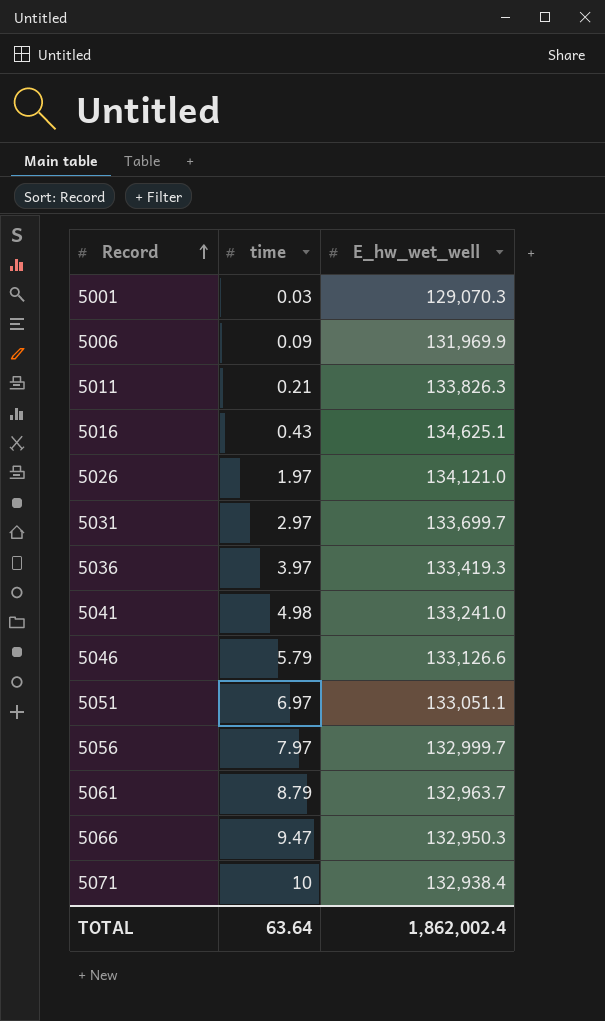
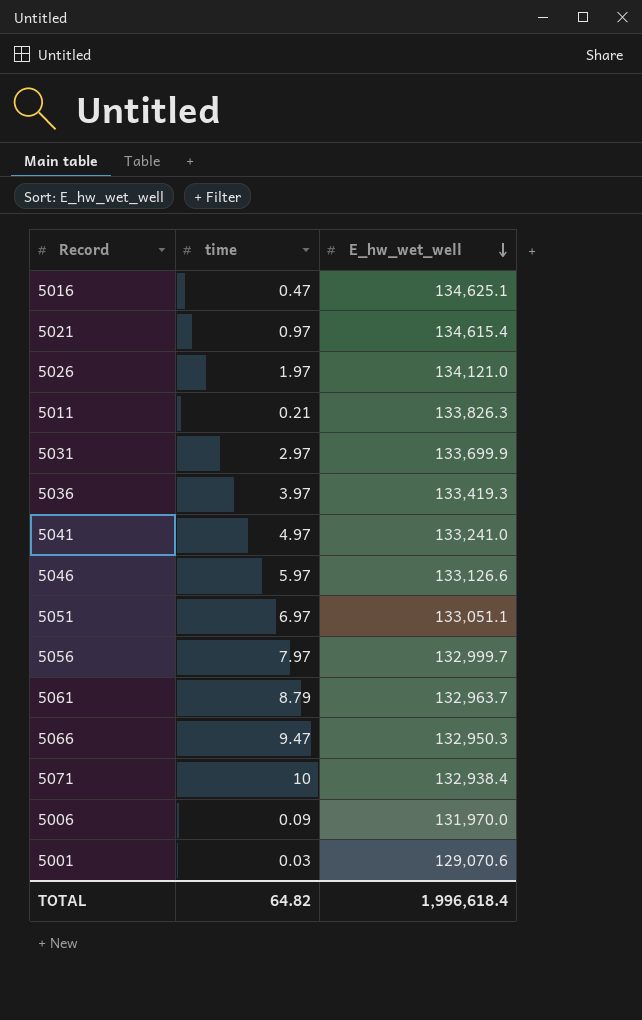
row order: Record ascending -> E_hw_wet_well descending
5016 | time: 0.43 -> 0.47
row 5021: none -> 0.97 | 134,615.4
5031 | E_hw_wet_well: 133,699.7 -> 133,699.9
5041 | time: 4.98 -> 4.97
5046 | time: 5.79 -> 5.97
5006 | E_hw_wet_well: 131,969.9 -> 131,970.0
5001 | E_hw_wet_well: 129,070.3 -> 129,070.6
TOTAL | time: 63.64 -> 64.82
TOTAL | E_hw_wet_well: 1,862,002.4 -> 1,996,618.4

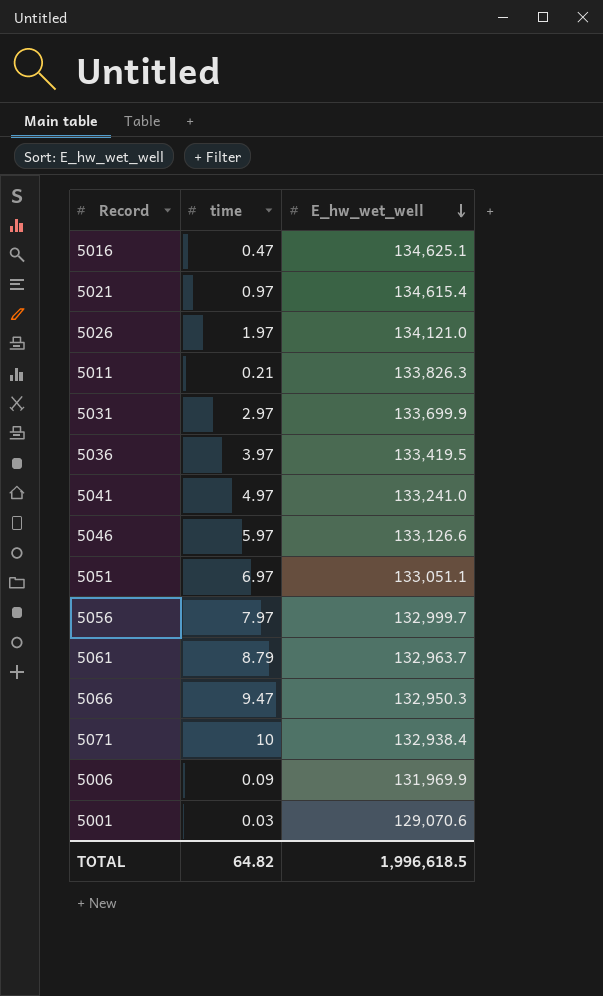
5036 | E_hw_wet_well: 133,419.3 -> 133,419.5
5006 | E_hw_wet_well: 131,970.0 -> 131,969.9
TOTAL | E_hw_wet_well: 1,996,618.4 -> 1,996,618.5

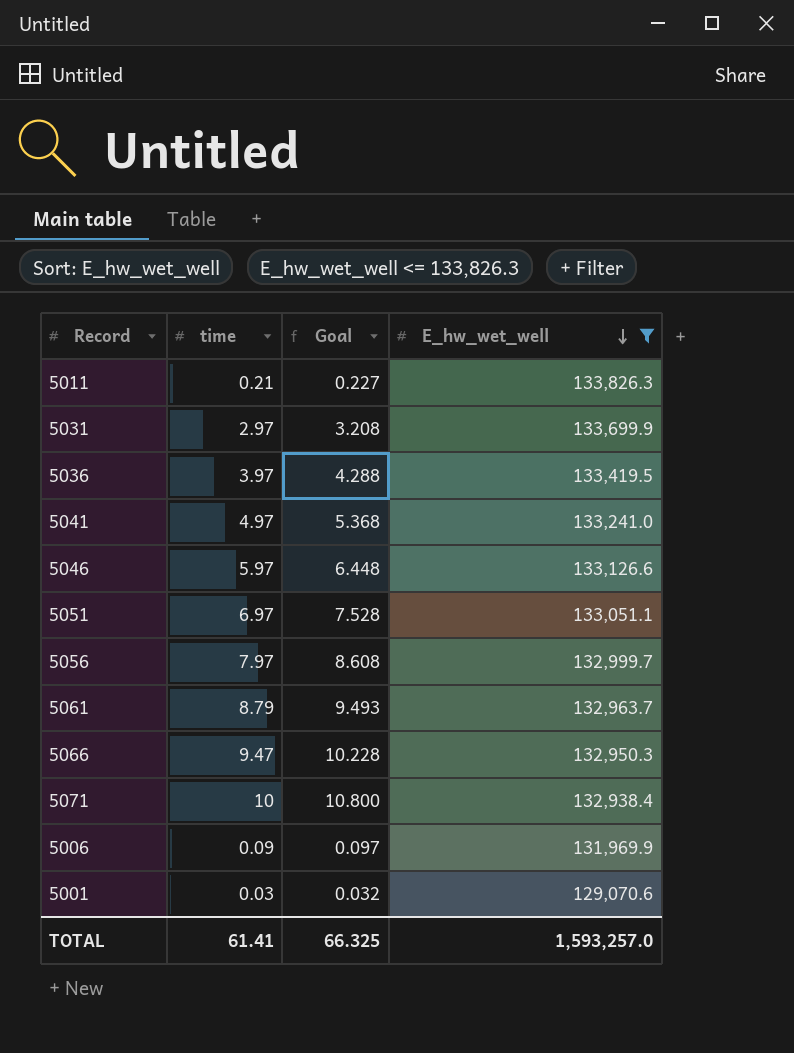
filter: none -> E_hw_wet_well <= 133,826.3
column Goal | formula: none -> [time] * 1.08
TOTAL | time: 64.82 -> 61.41
TOTAL | E_hw_wet_well: 1,996,618.5 -> 1,593,257.0

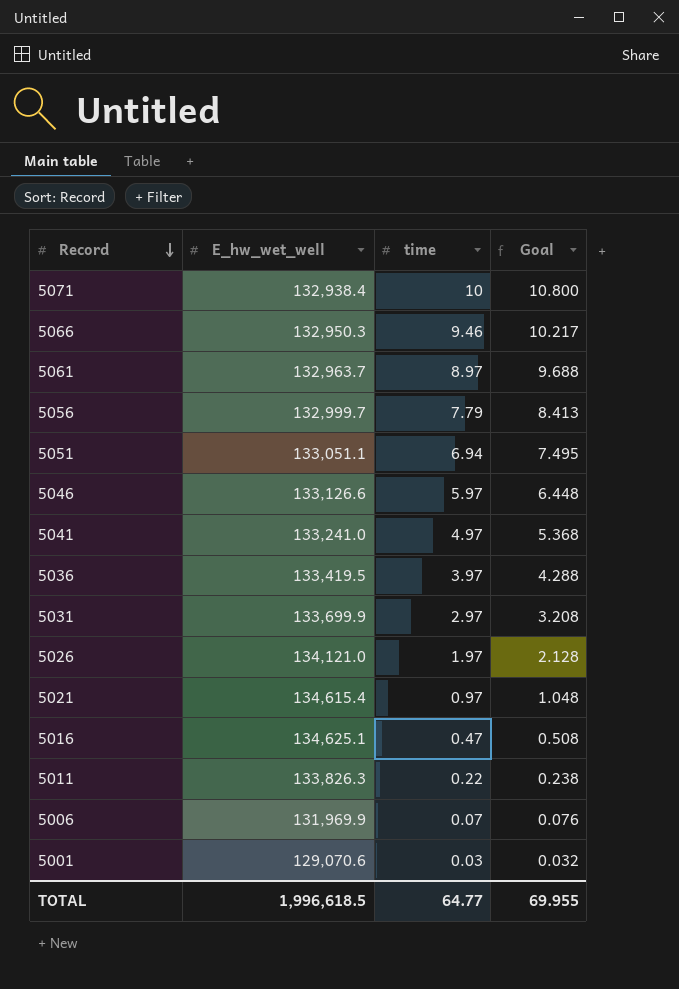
filter: E_hw_wet_well <= 133,826.3 -> none
row order: E_hw_wet_well descending -> Record descending
column E_hw_wet_well | position: 4 -> 2
5066 | time: 9.47 -> 9.46
5066 | Goal: 10.228 -> 10.217
5061 | time: 8.79 -> 8.97
5061 | Goal: 9.493 -> 9.688
5056 | time: 7.97 -> 7.79
5056 | Goal: 8.608 -> 8.413
5051 | time: 6.97 -> 6.94
5051 | Goal: 7.528 -> 7.495
5011 | time: 0.21 -> 0.22
5011 | Goal: 0.227 -> 0.238
5006 | time: 0.09 -> 0.07
5006 | Goal: 0.097 -> 0.076
TOTAL | E_hw_wet_well: 1,593,257.0 -> 1,996,618.5
TOTAL | time: 61.41 -> 64.77
TOTAL | Goal: 66.325 -> 69.955

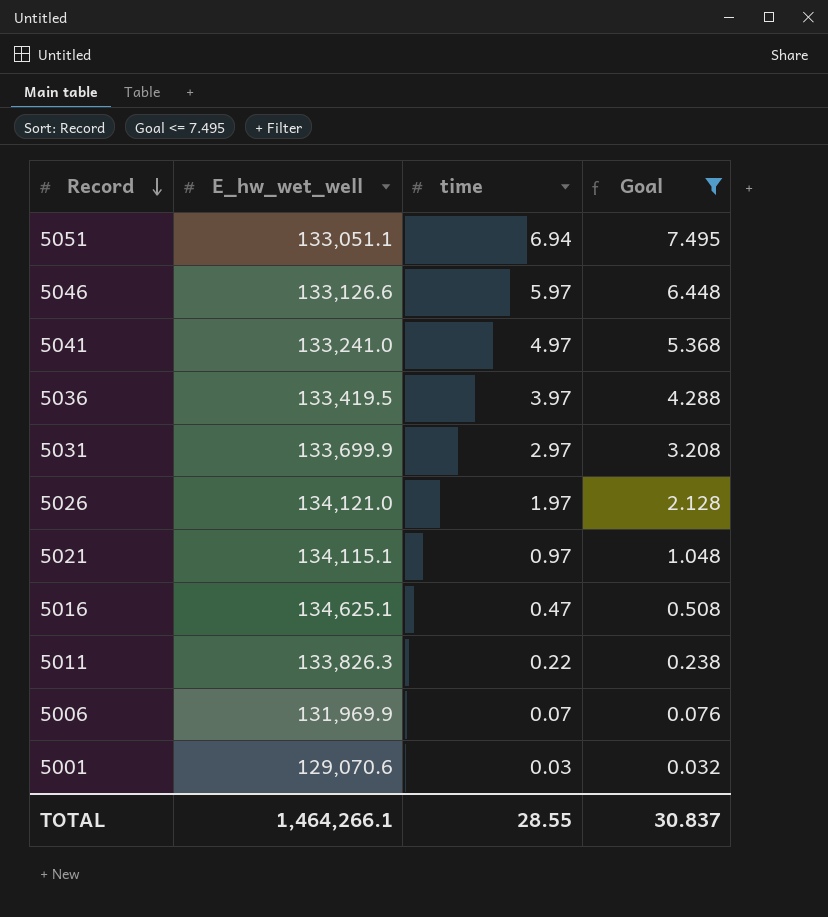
filter: none -> Goal <= 7.495
5021 | E_hw_wet_well: 134,615.4 -> 134,115.1
TOTAL | E_hw_wet_well: 1,996,618.5 -> 1,464,266.1
TOTAL | time: 64.77 -> 28.55
TOTAL | Goal: 69.955 -> 30.837

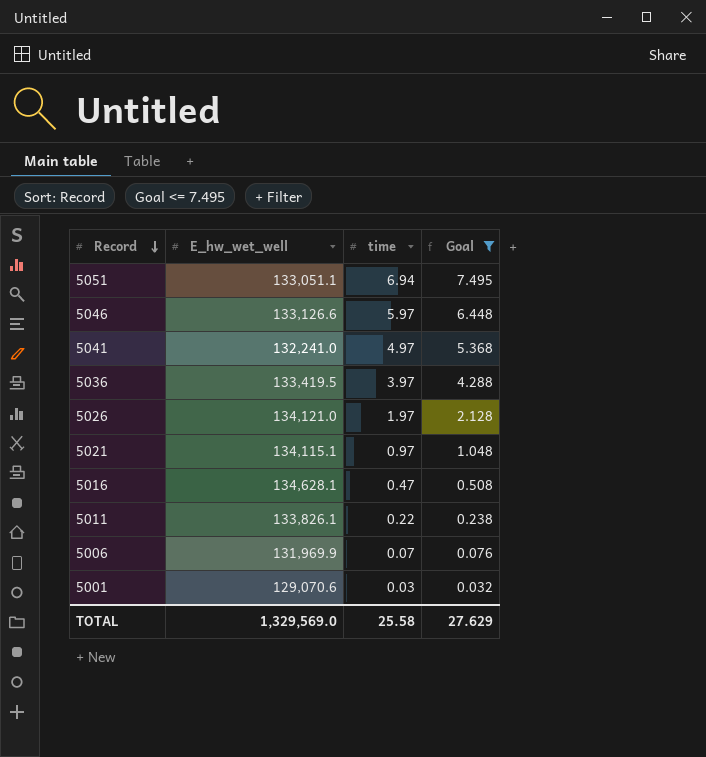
row 5031: 133,699.9 | 2.97 | 3.208 -> none
5041 | E_hw_wet_well: 133,241.0 -> 132,241.0
5016 | E_hw_wet_well: 134,625.1 -> 134,628.1
5011 | E_hw_wet_well: 133,826.3 -> 133,826.1
TOTAL | E_hw_wet_well: 1,464,266.1 -> 1,329,569.0
TOTAL | time: 28.55 -> 25.58
TOTAL | Goal: 30.837 -> 27.629

